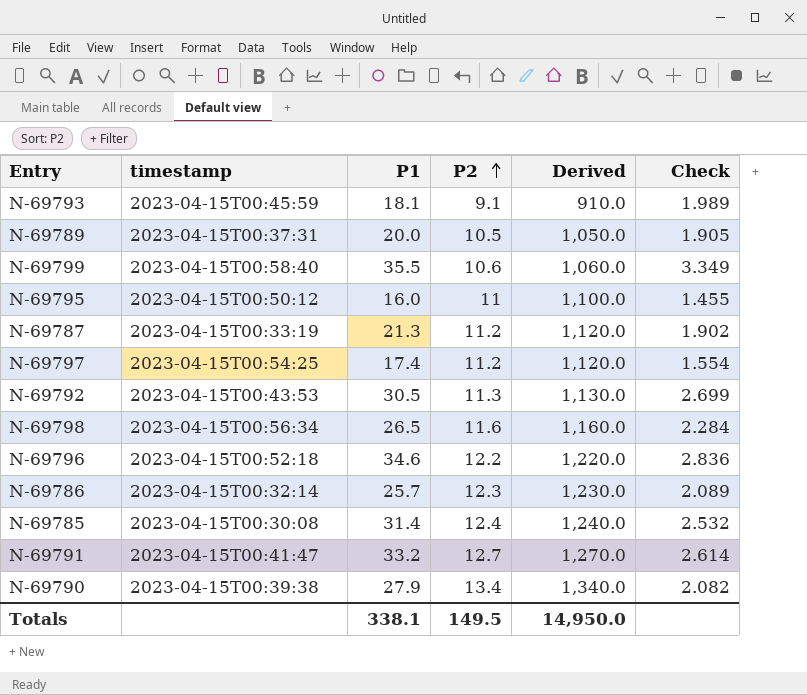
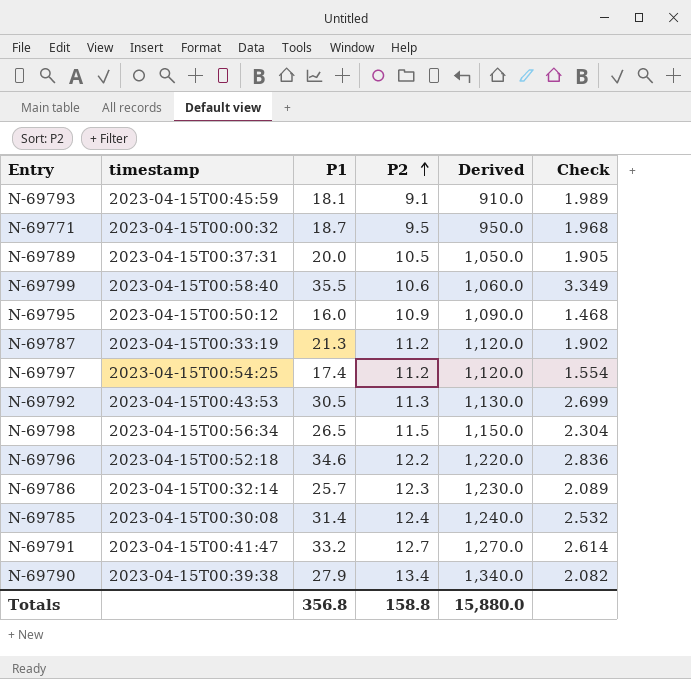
row N-69771: none -> 2023-04-15T00:00:32 | 18.7 | 9.5 | 950.0 | 1.968
N-69795 | P2: 11 -> 10.9
N-69795 | Derived: 1,100.0 -> 1,090.0
N-69795 | Check: 1.455 -> 1.468
N-69798 | P2: 11.6 -> 11.5
N-69798 | Derived: 1,160.0 -> 1,150.0
N-69798 | Check: 2.284 -> 2.304
Totals | P1: 338.1 -> 356.8
Totals | P2: 149.5 -> 158.8
Totals | Derived: 14,950.0 -> 15,880.0

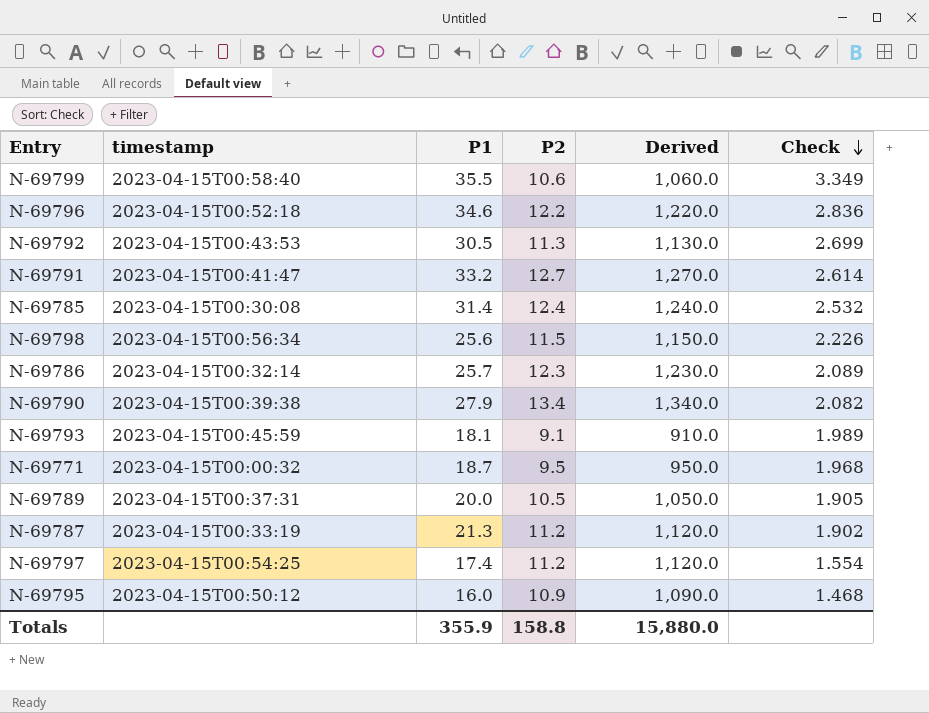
row order: P2 ascending -> Check descending
N-69798 | P1: 26.5 -> 25.6
N-69798 | Check: 2.304 -> 2.226
Totals | P1: 356.8 -> 355.9

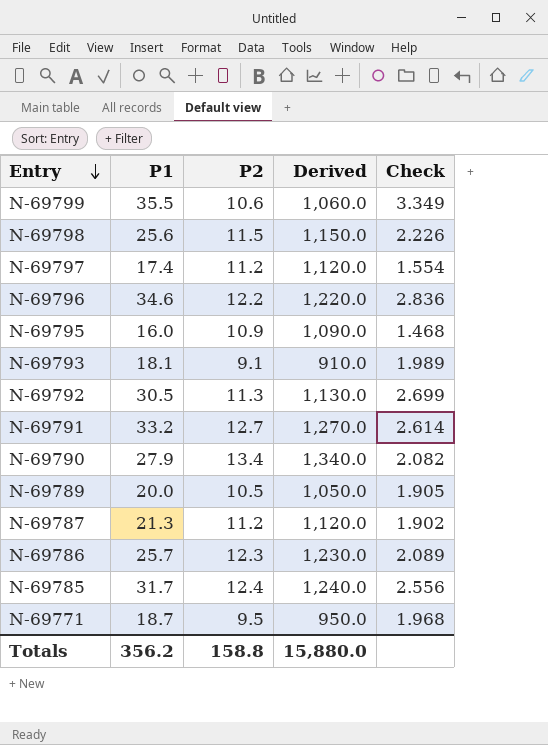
row order: Check descending -> Entry descending
column timestamp | position: 2 -> none
N-69785 | P1: 31.4 -> 31.7
N-69785 | Check: 2.532 -> 2.556
Totals | P1: 355.9 -> 356.2

